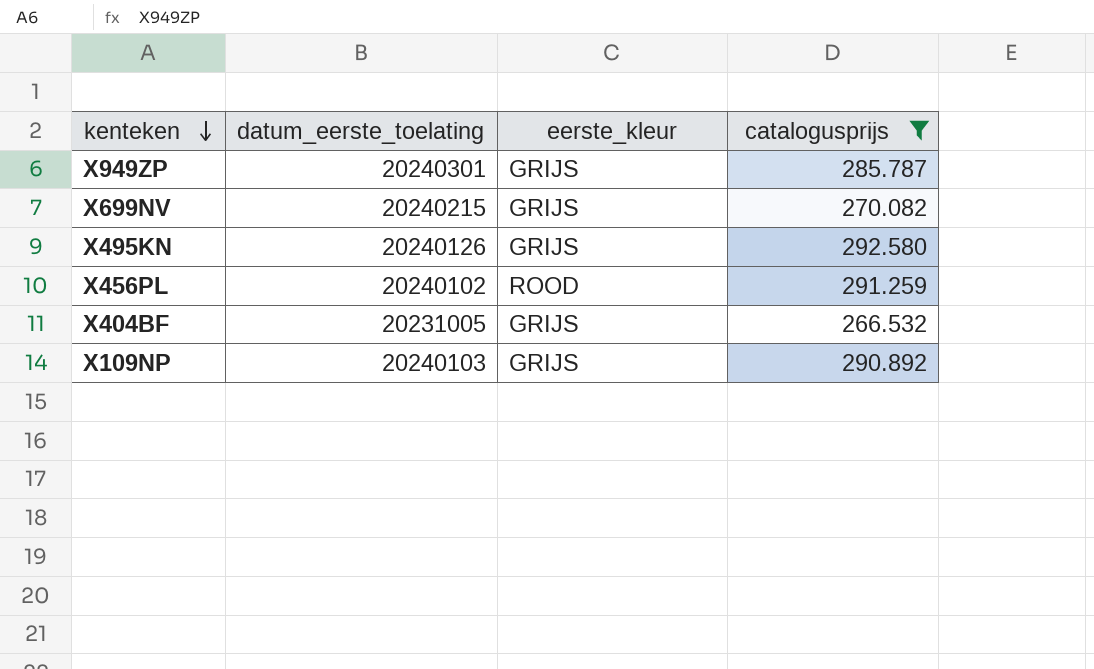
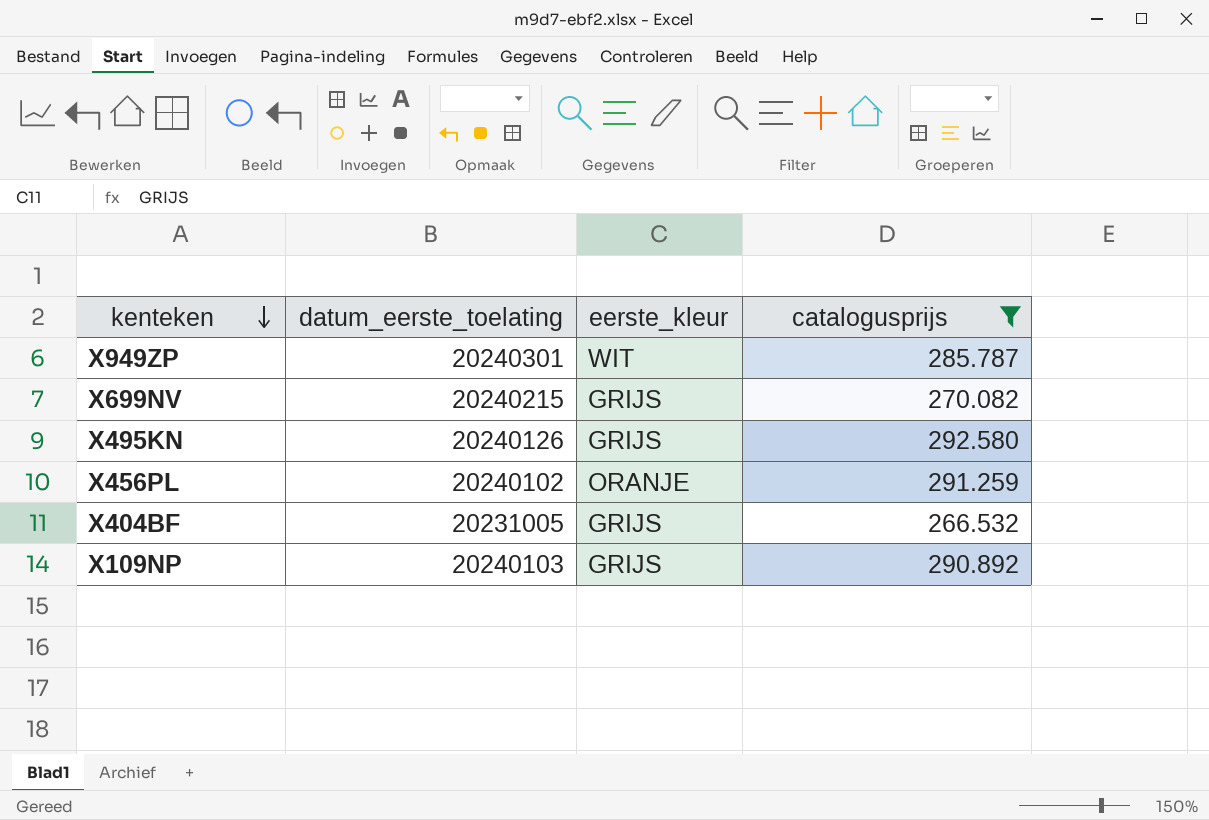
X949ZP | eerste_kleur: GRIJS -> WIT
X456PL | eerste_kleur: ROOD -> ORANJE

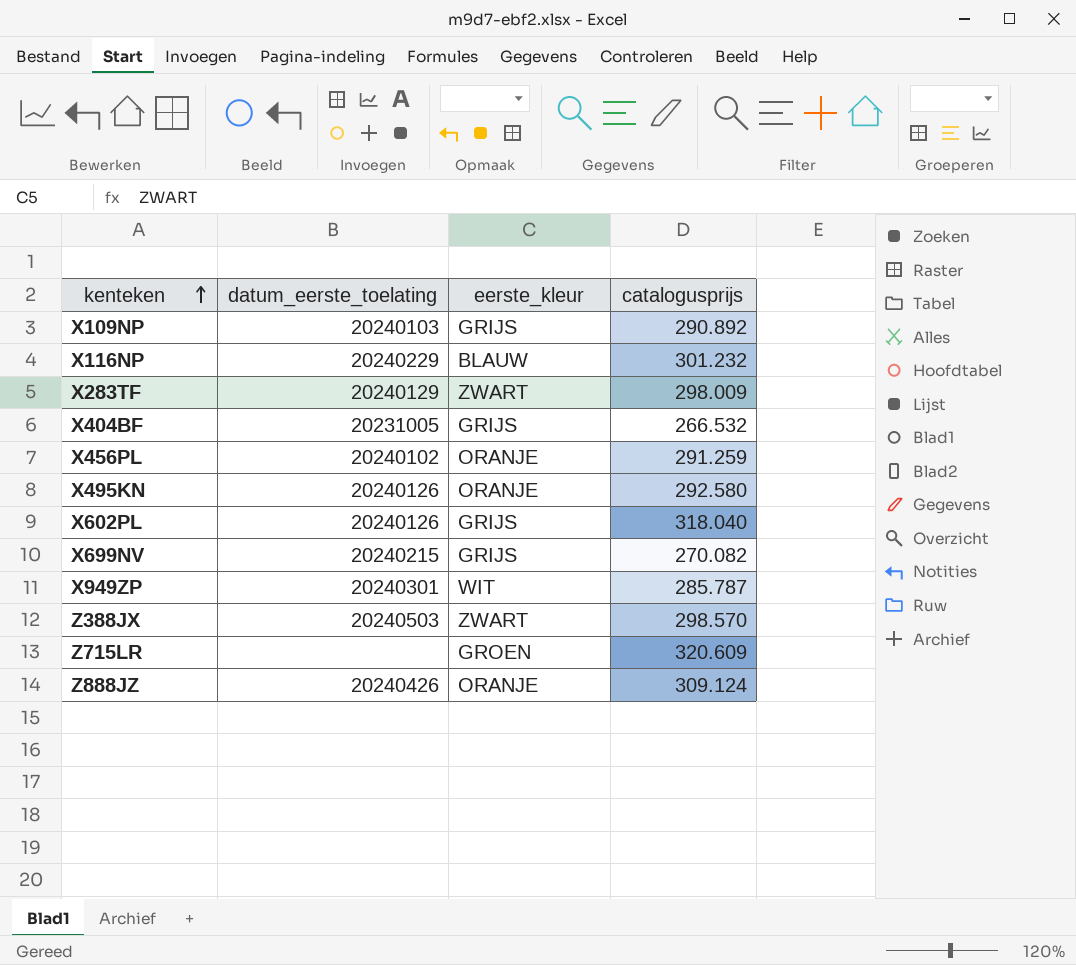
filter: catalogusprijs <= 292.580 -> none
row order: kenteken descending -> kenteken ascending
X495KN | eerste_kleur: GRIJS -> ORANJE

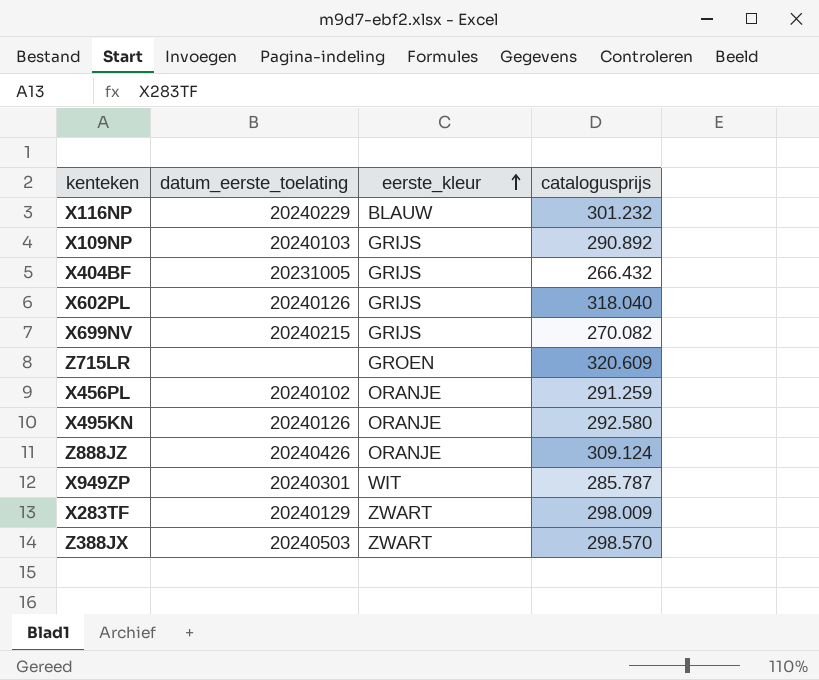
row order: kenteken ascending -> eerste_kleur ascending
X404BF | catalogusprijs: 266.532 -> 266.432

